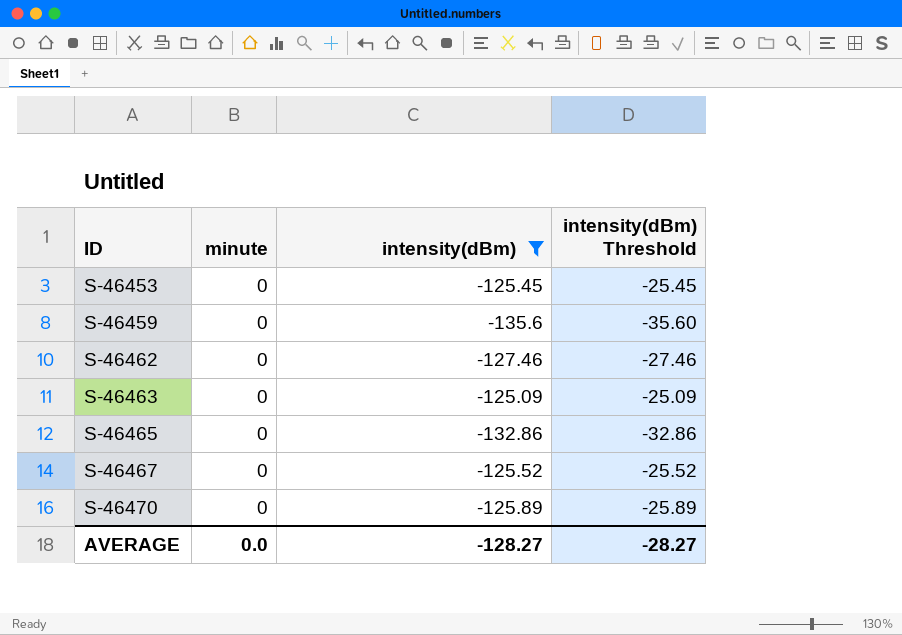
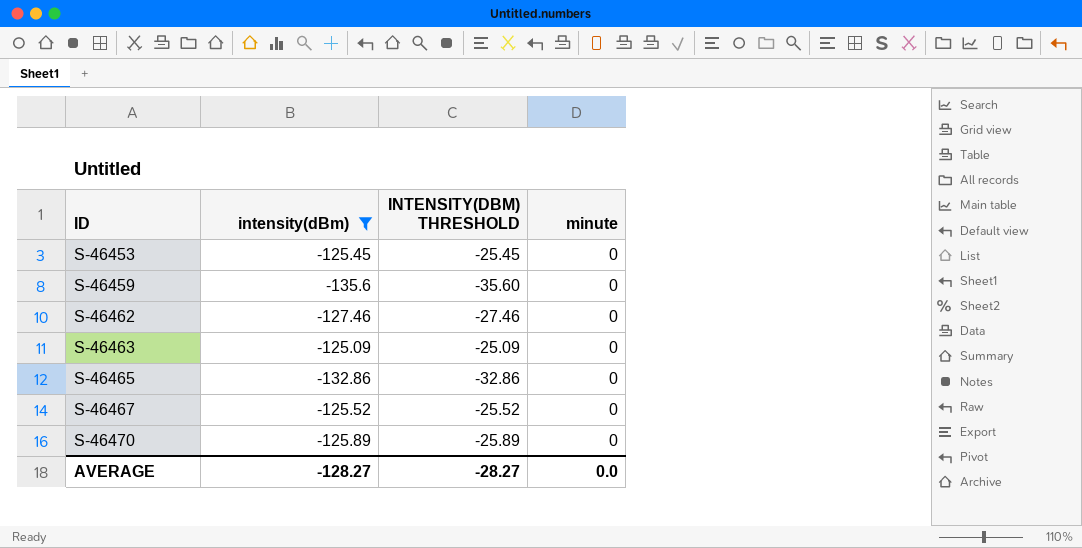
column name: intensity(dBm) Threshold -> INTENSITY(DBM) THRESHOLD
column minute | position: 2 -> 4

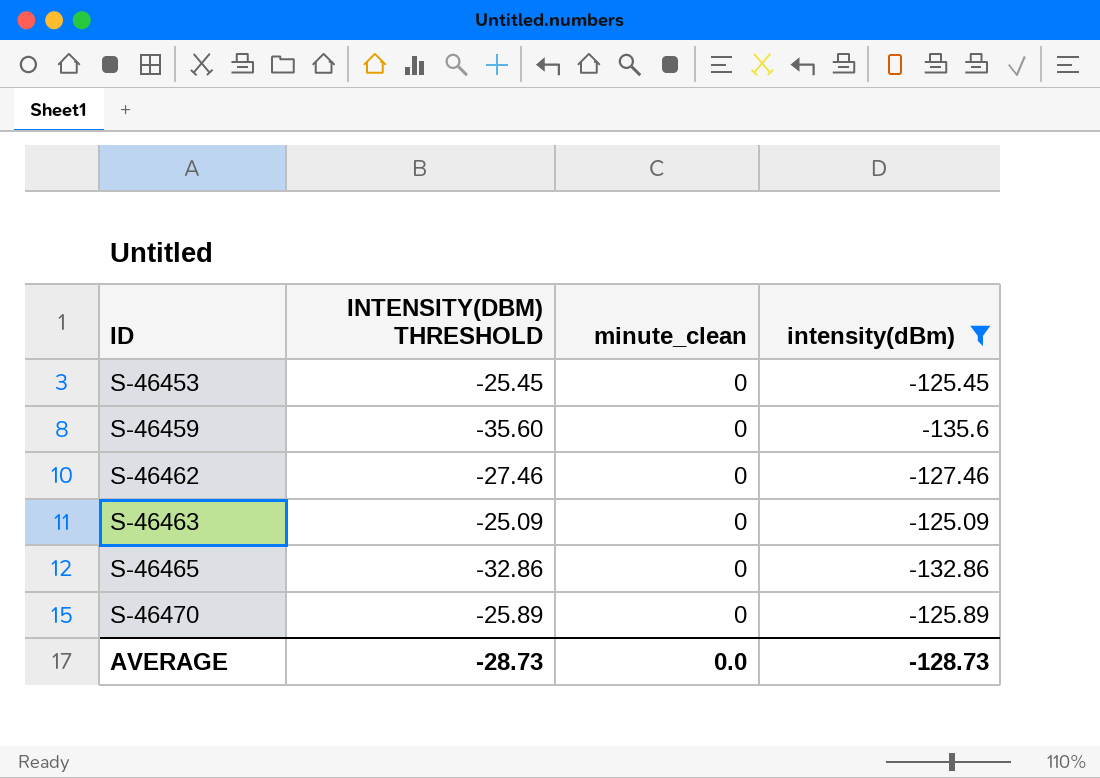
column name: minute -> minute_clean
column intensity(dBm) | position: 2 -> 4
row S-46467: -125.52 | -25.52 | 0 -> none
AVERAGE | INTENSITY(DBM) THRESHOLD: -28.27 -> -28.73
AVERAGE | intensity(dBm): -128.27 -> -128.73

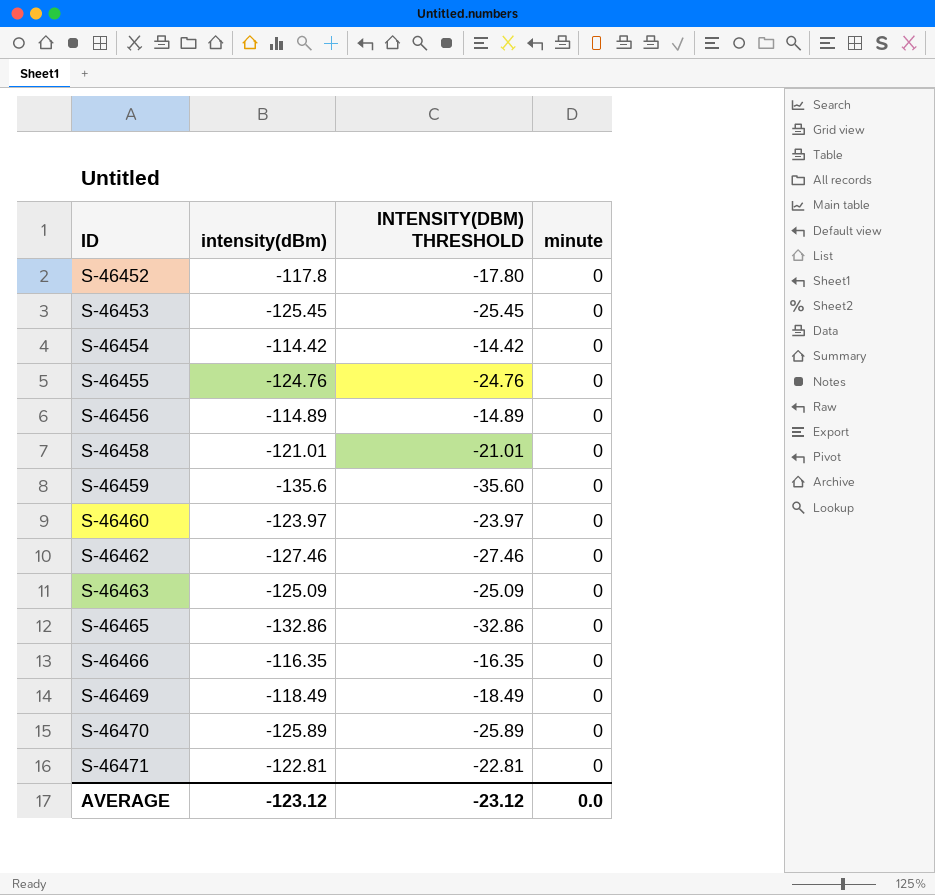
filter: intensity(dBm) <= -125.09 -> none
column intensity(dBm) | position: 4 -> 2
column name: minute_clean -> minute
AVERAGE | intensity(dBm): -128.73 -> -123.12
AVERAGE | INTENSITY(DBM) THRESHOLD: -28.73 -> -23.12

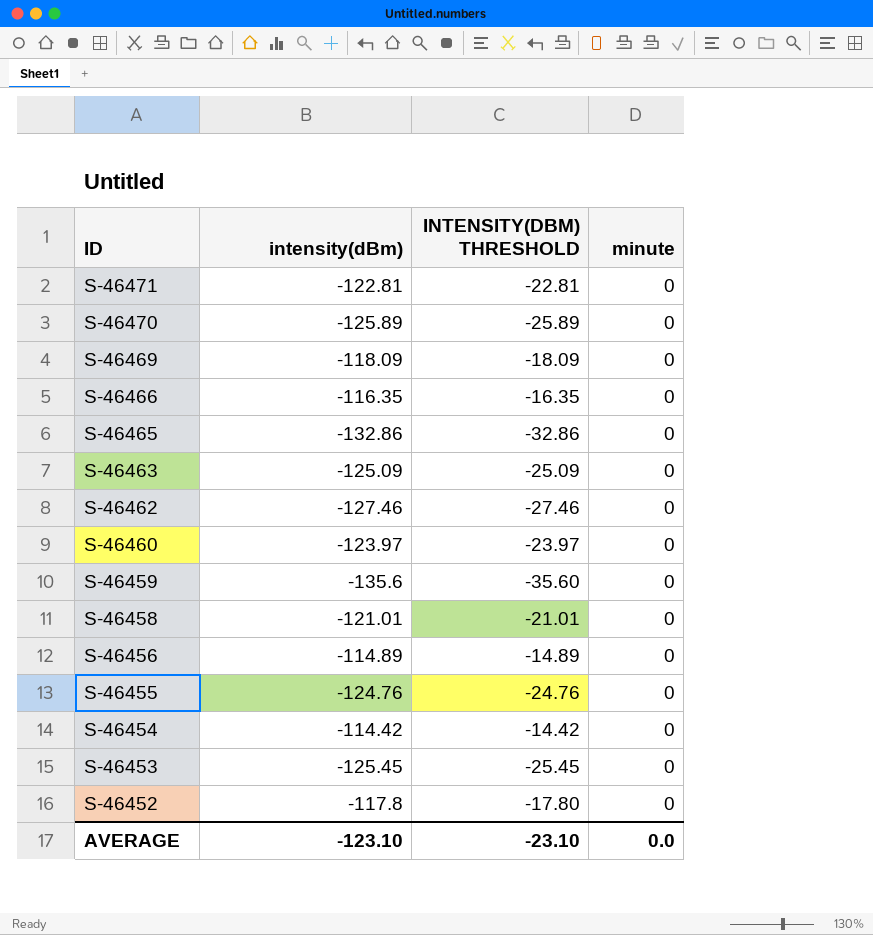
row order: ID ascending -> ID descending
S-46469 | intensity(dBm): -118.49 -> -118.09
S-46469 | INTENSITY(DBM) THRESHOLD: -18.49 -> -18.09
AVERAGE | intensity(dBm): -123.12 -> -123.10
AVERAGE | INTENSITY(DBM) THRESHOLD: -23.12 -> -23.10

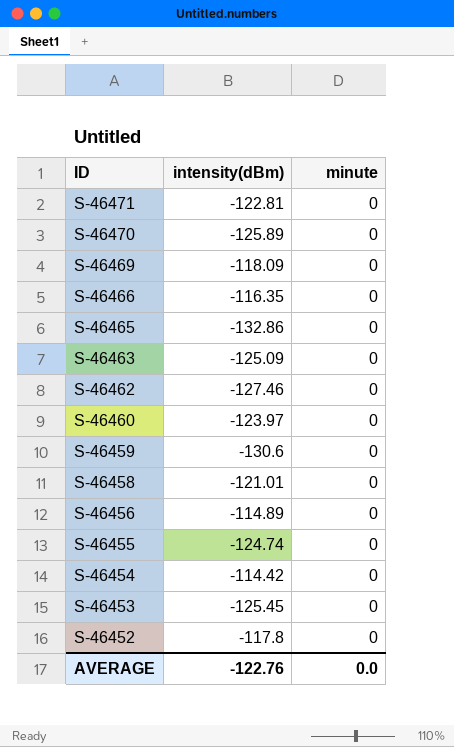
column INTENSITY(DBM) THRESHOLD | formula: [intensity(dBm)] + 100 -> none
S-46459 | intensity(dBm): -135.6 -> -130.6
S-46455 | intensity(dBm): -124.76 -> -124.74
AVERAGE | intensity(dBm): -123.10 -> -122.76

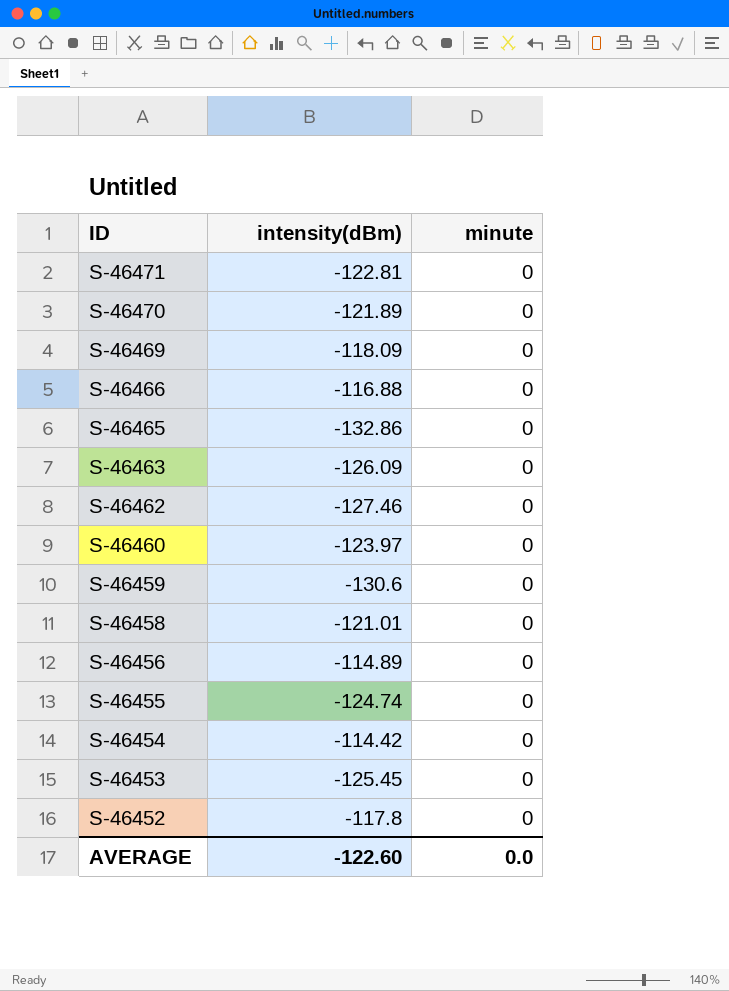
S-46470 | intensity(dBm): -125.89 -> -121.89
S-46466 | intensity(dBm): -116.35 -> -116.88
S-46463 | intensity(dBm): -125.09 -> -126.09
AVERAGE | intensity(dBm): -122.76 -> -122.60

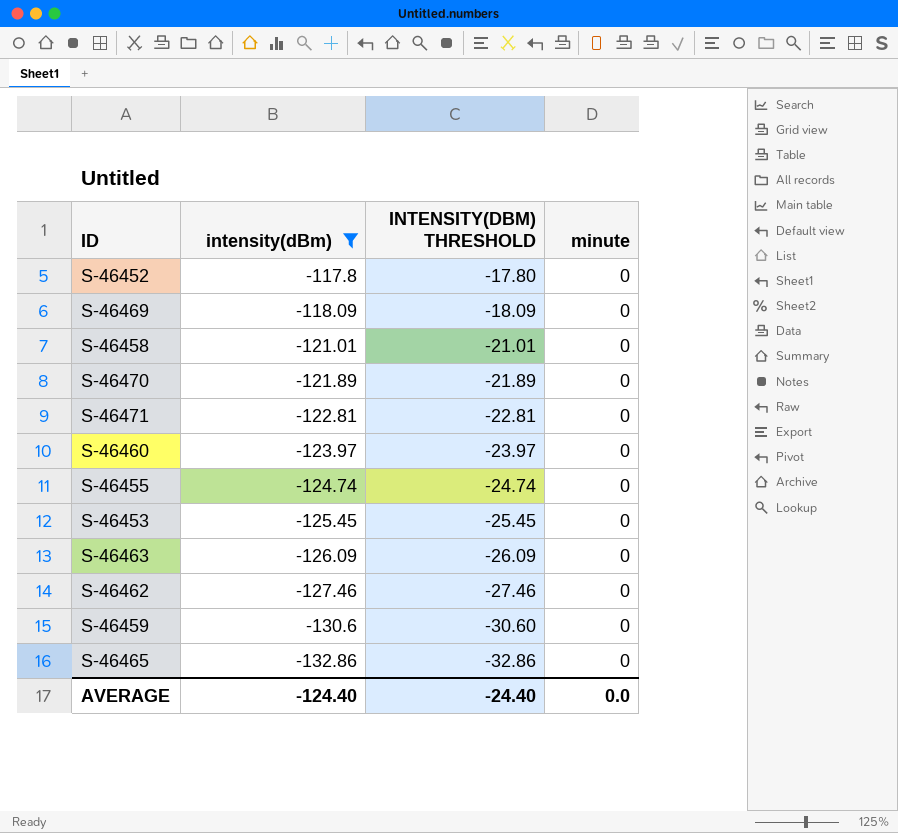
filter: none -> intensity(dBm) <= -117.8
row order: ID descending -> intensity(dBm) descending
column INTENSITY(DBM) THRESHOLD | formula: none -> [intensity(dBm)] + 100
AVERAGE | intensity(dBm): -122.60 -> -124.40

